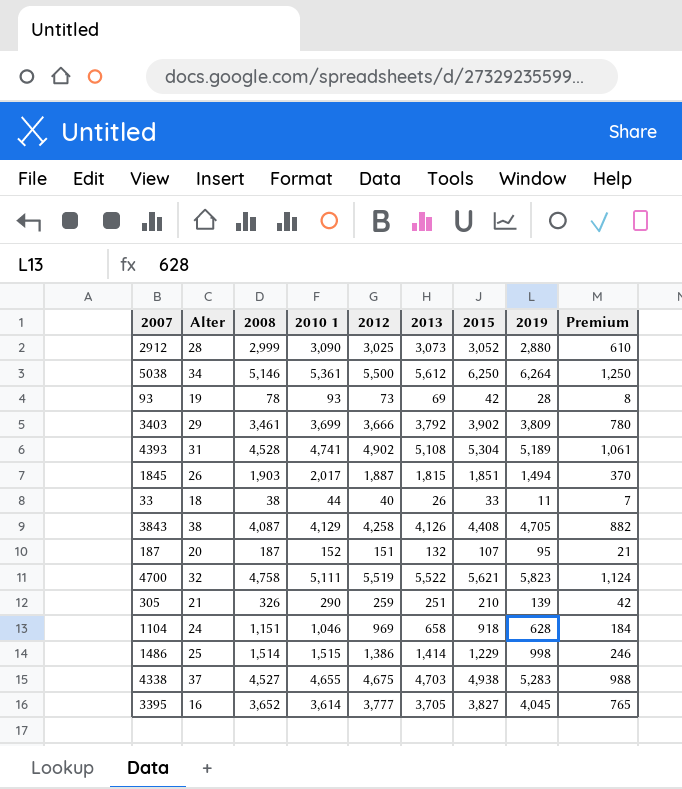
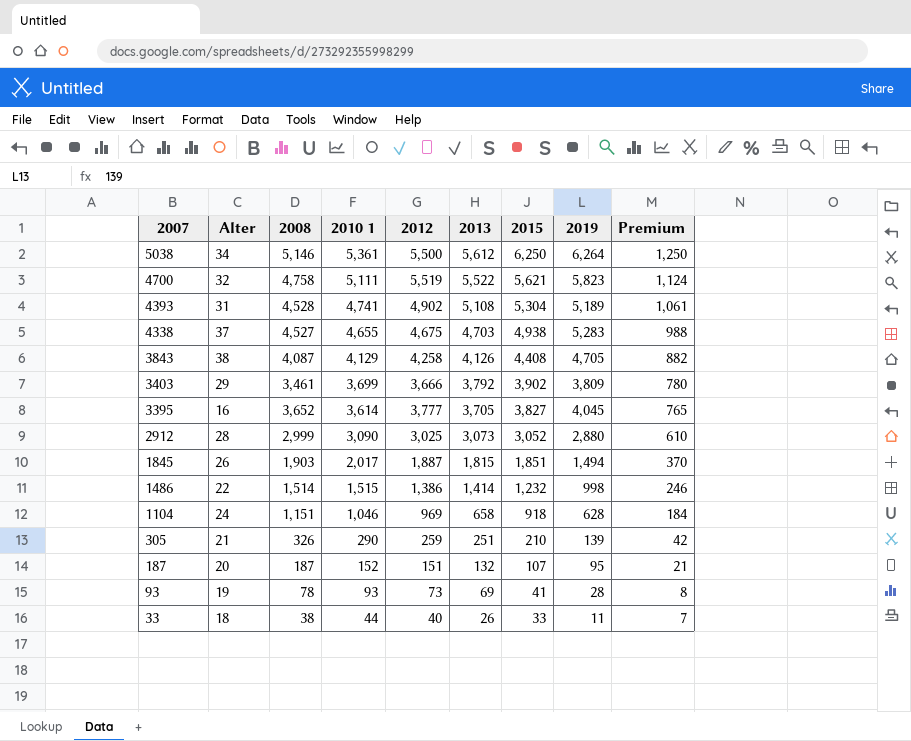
row order: none -> 2007 descending
1486 | Alter: 25 -> 22
1486 | 2015: 1,229 -> 1,232
93 | 2015: 42 -> 41

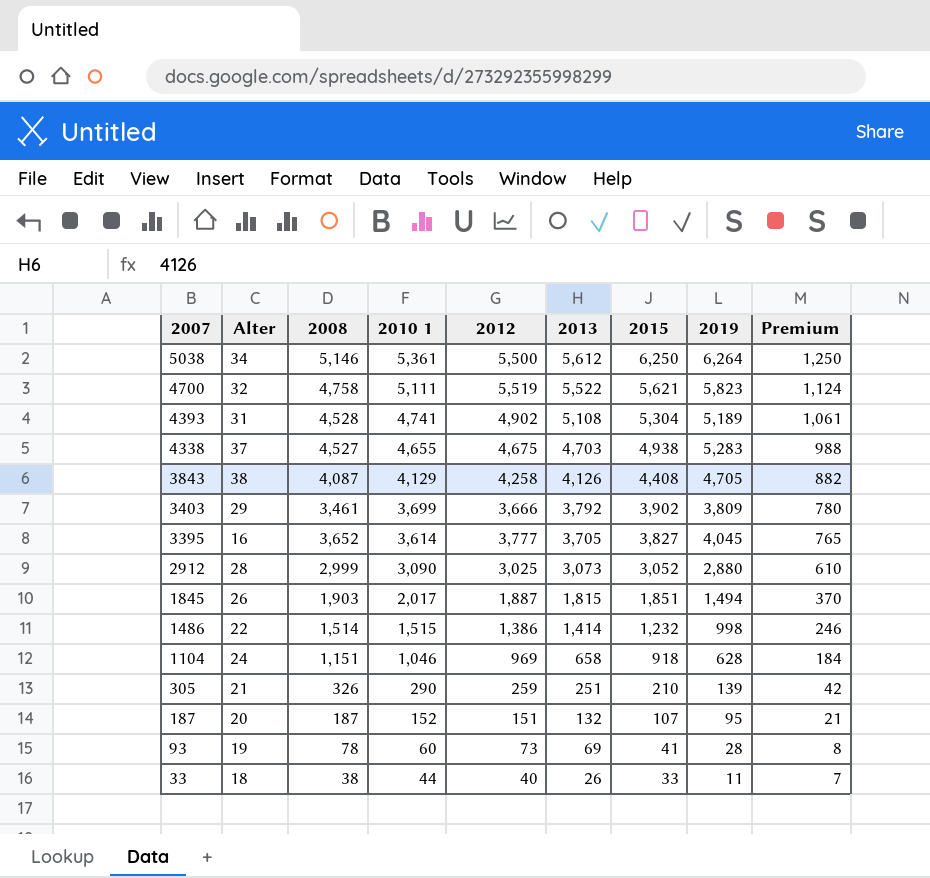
93 | 2010 1: 93 -> 60

